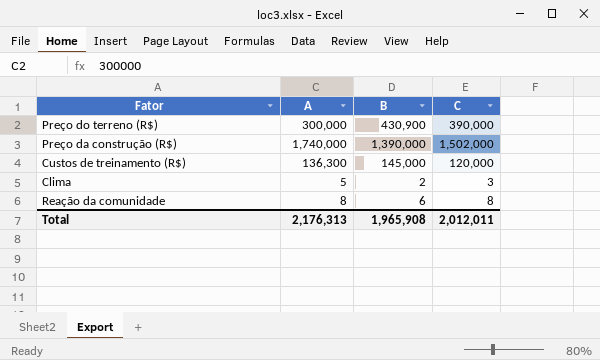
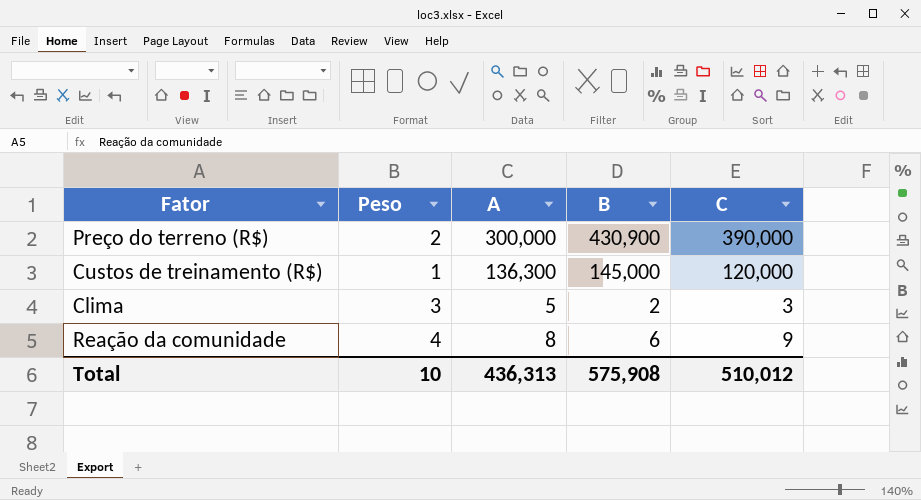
column Peso | position: none -> 2
row Preço da construção (R$): 1,740,000 | 1,390,000 | 1,502,000 -> none
Reação da comunidade | C: 8 -> 9
Total | A: 2,176,313 -> 436,313
Total | B: 1,965,908 -> 575,908
Total | C: 2,012,011 -> 510,012

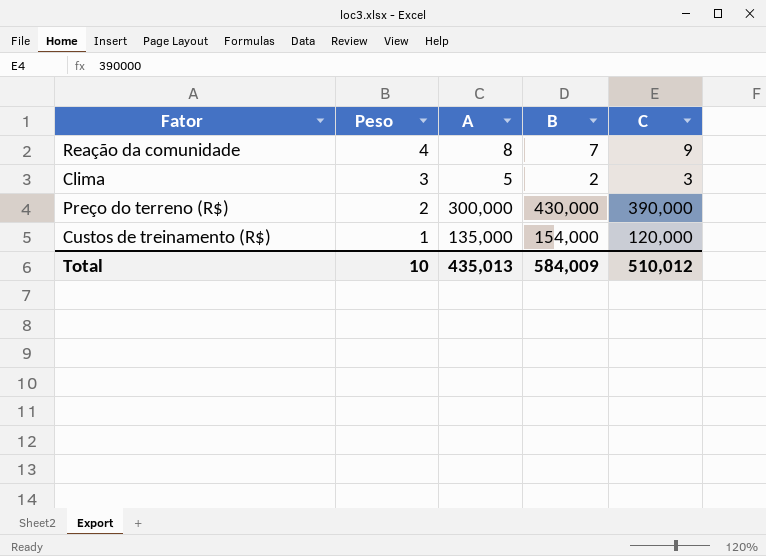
row order: none -> Peso descending
Reação da comunidade | B: 6 -> 7
Preço do terreno (R$) | B: 430,900 -> 430,000
Custos de treinamento (R$) | A: 136,300 -> 135,000
Custos de treinamento (R$) | B: 145,000 -> 154,000
Total | A: 436,313 -> 435,013
Total | B: 575,908 -> 584,009

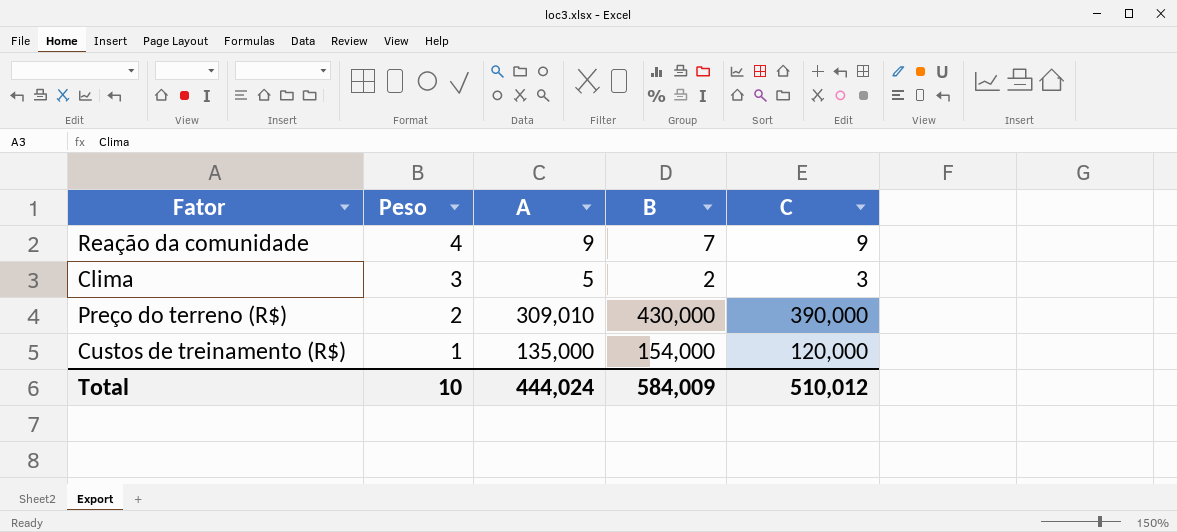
Reação da comunidade | A: 8 -> 9
Preço do terreno (R$) | A: 300,000 -> 309,010
Total | A: 435,013 -> 444,024

